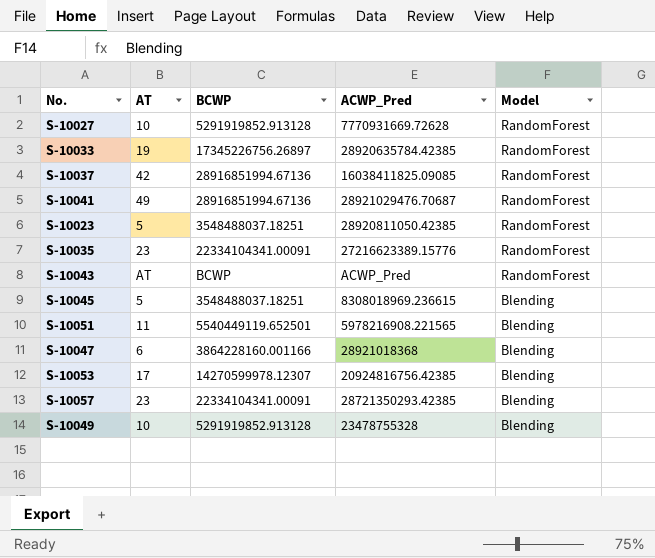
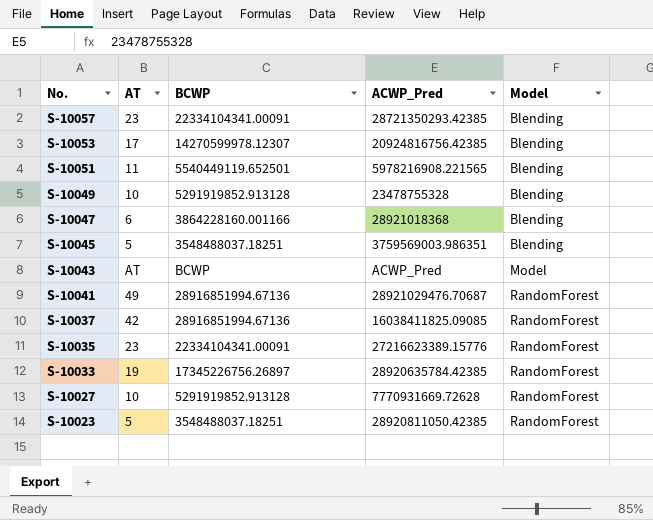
row order: Model descending -> No. descending
S-10045 | ACWP_Pred: 8308018969.236615 -> 3759569003.986351
S-10043 | Model: RandomForest -> Model

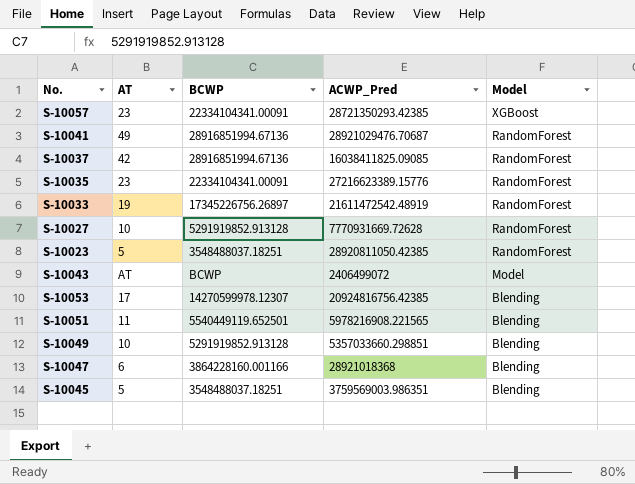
row order: No. descending -> Model descending
S-10057 | Model: Blending -> XGBoost
S-10033 | ACWP_Pred: 28920635784.42385 -> 21611472542.48919
S-10043 | ACWP_Pred: ACWP_Pred -> 2406499072
S-10049 | ACWP_Pred: 23478755328 -> 5357033660.298851

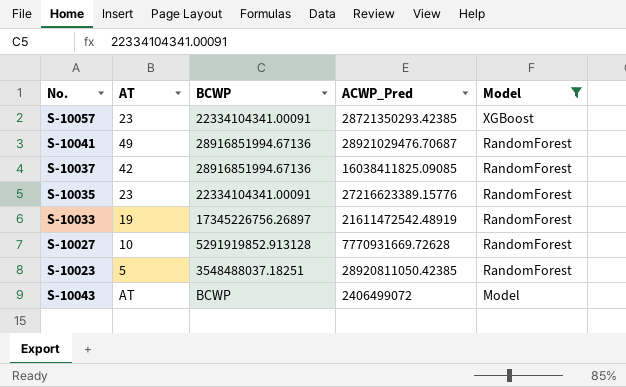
filter: none -> Model != Blending

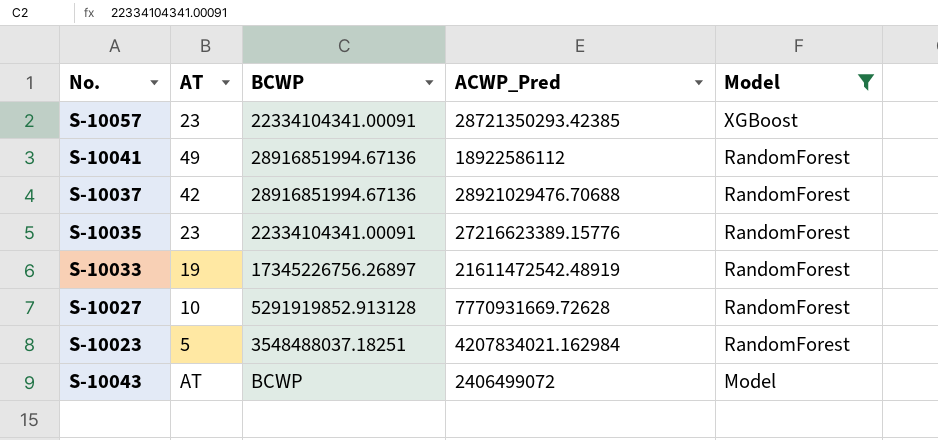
S-10041 | ACWP_Pred: 28921029476.70687 -> 18922586112
S-10037 | ACWP_Pred: 16038411825.09085 -> 28921029476.70688
S-10023 | ACWP_Pred: 28920811050.42385 -> 4207834021.162984

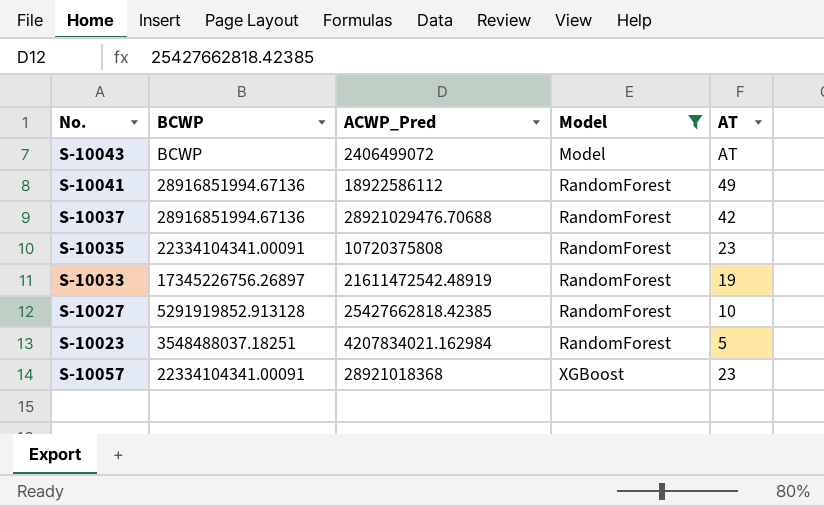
row order: Model descending -> Model ascending
column AT | position: 2 -> 5
S-10035 | ACWP_Pred: 27216623389.15776 -> 10720375808
S-10027 | ACWP_Pred: 7770931669.72628 -> 25427662818.42385
S-10057 | ACWP_Pred: 28721350293.42385 -> 28921018368

